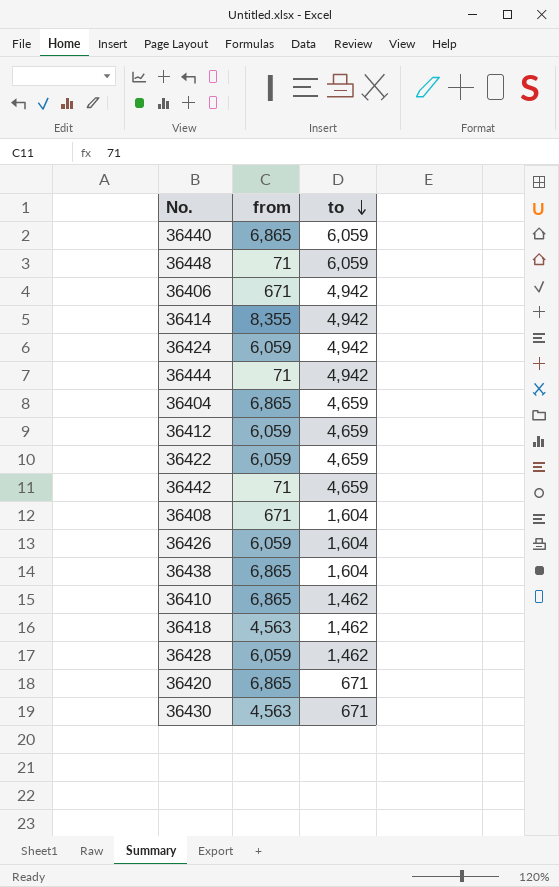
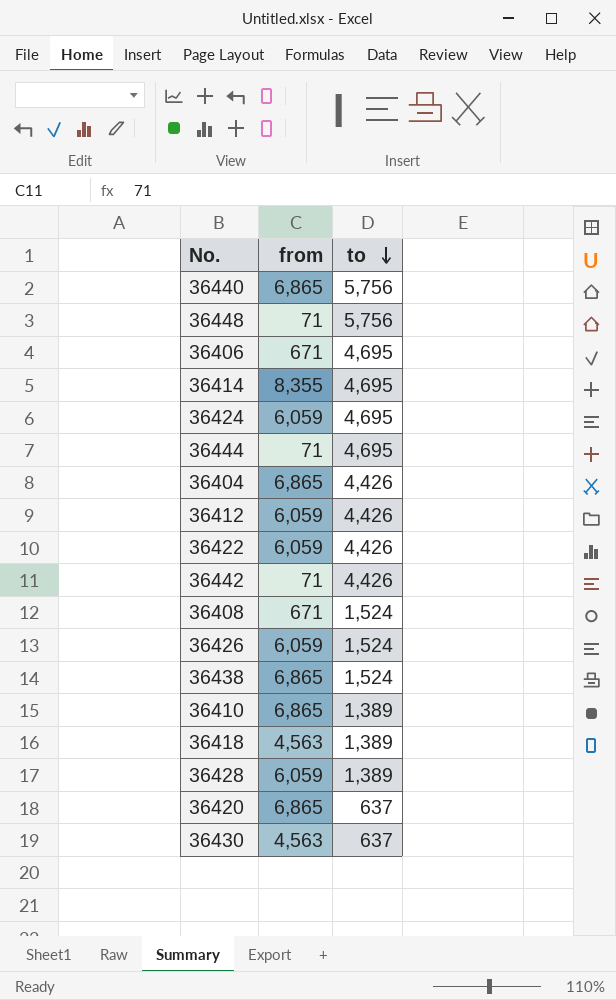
36440 | to: 6,059 -> 5,756
36448 | to: 6,059 -> 5,756
36406 | to: 4,942 -> 4,695
36414 | to: 4,942 -> 4,695
36424 | to: 4,942 -> 4,695
36444 | to: 4,942 -> 4,695
36404 | to: 4,659 -> 4,426
36412 | to: 4,659 -> 4,426
36422 | to: 4,659 -> 4,426
36442 | to: 4,659 -> 4,426
36408 | to: 1,604 -> 1,524
36426 | to: 1,604 -> 1,524
36438 | to: 1,604 -> 1,524
36410 | to: 1,462 -> 1,389
36418 | to: 1,462 -> 1,389
36428 | to: 1,462 -> 1,389
36420 | to: 671 -> 637
36430 | to: 671 -> 637

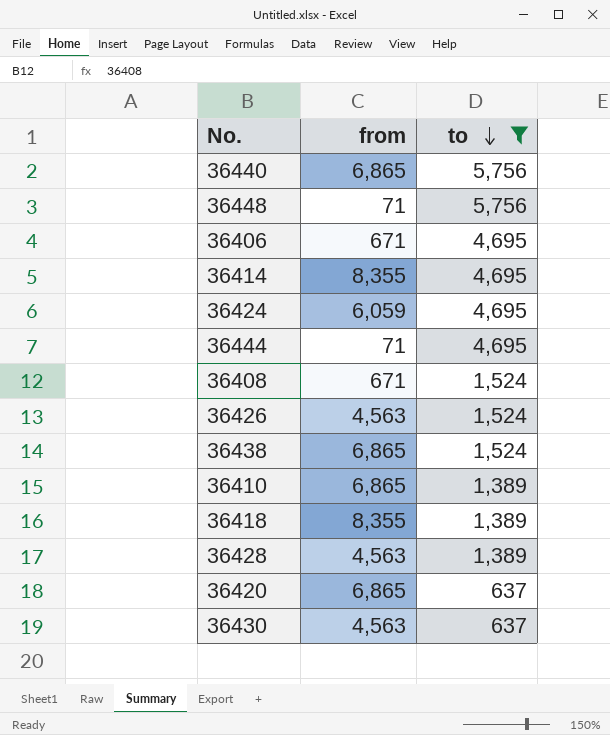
filter: none -> to != 4,426
36426 | from: 6,059 -> 4,563
36418 | from: 4,563 -> 8,355
36428 | from: 6,059 -> 4,563

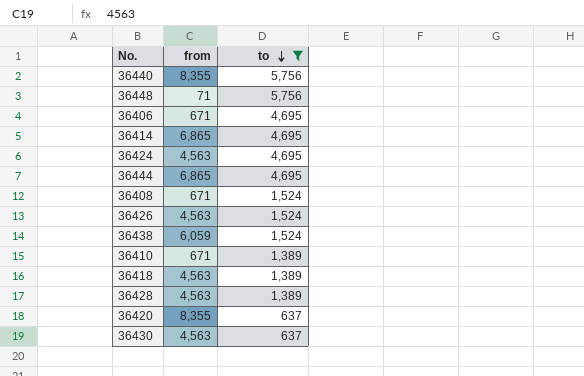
36440 | from: 6,865 -> 8,355
36414 | from: 8,355 -> 6,865
36424 | from: 6,059 -> 4,563
36444 | from: 71 -> 6,865
36438 | from: 6,865 -> 6,059
36410 | from: 6,865 -> 671
36418 | from: 8,355 -> 4,563
36420 | from: 6,865 -> 8,355

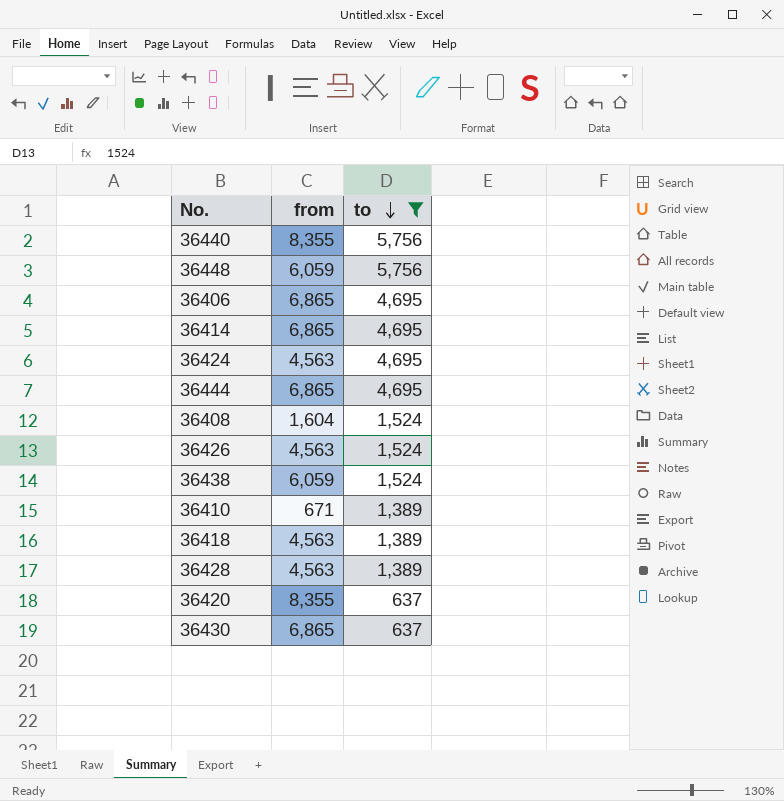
36448 | from: 71 -> 6,059
36406 | from: 671 -> 6,865
36408 | from: 671 -> 1,604
36430 | from: 4,563 -> 6,865

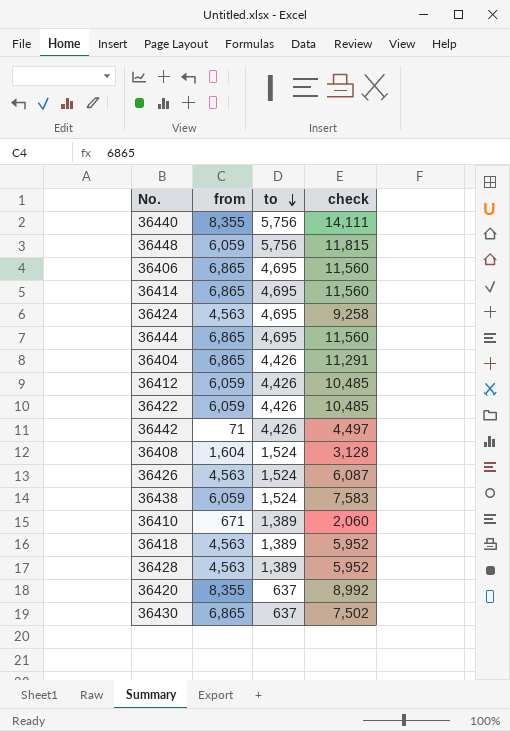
filter: to != 4,426 -> none
column check | formula: none -> [from] + [to]

